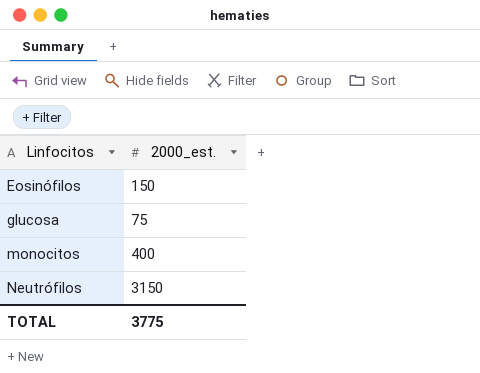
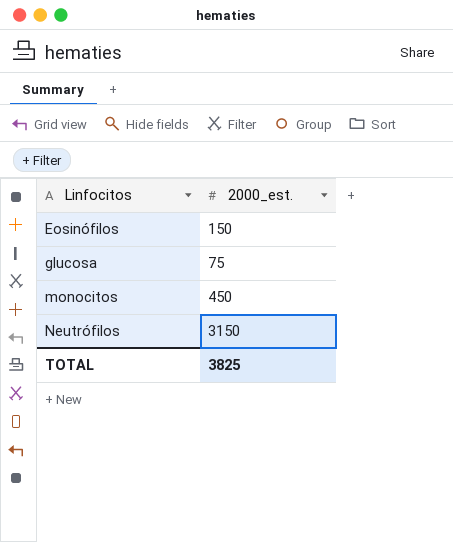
monocitos | 2000_est.: 400 -> 450
TOTAL | 2000_est.: 3775 -> 3825

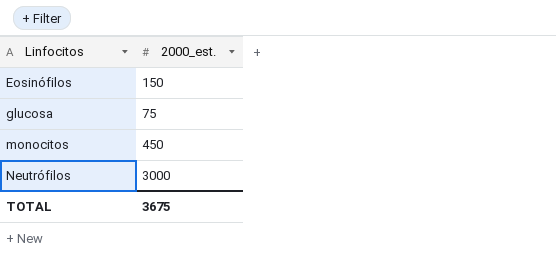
Neutrófilos | 2000_est.: 3150 -> 3000
TOTAL | 2000_est.: 3825 -> 3675

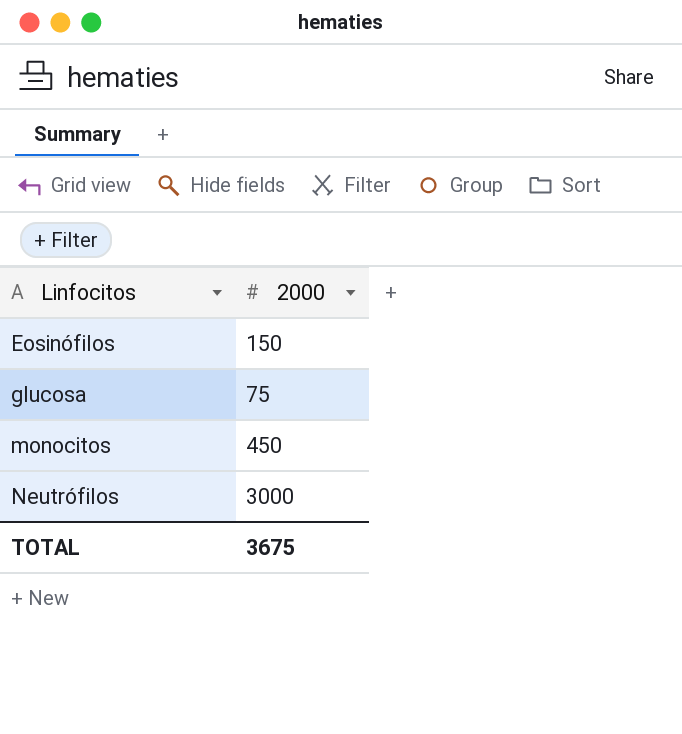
column name: 2000_est. -> 2000

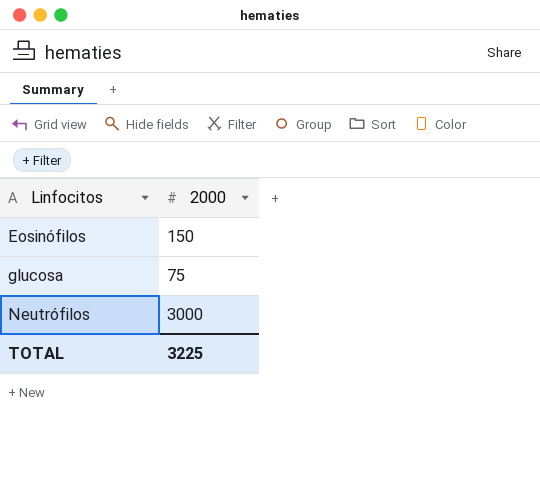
row monocitos: 450 -> none
TOTAL | 2000: 3675 -> 3225

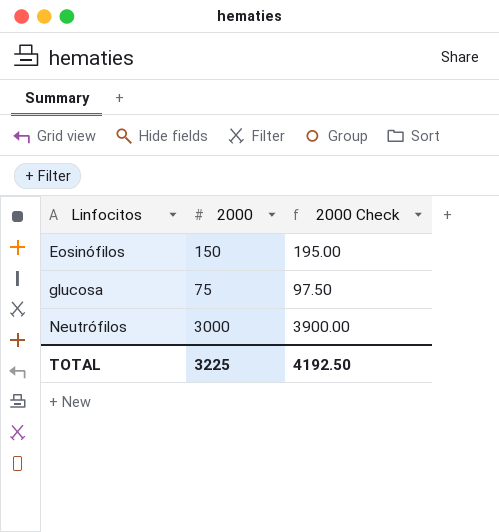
column 2000 Check | formula: none -> [2000] * 1.3

